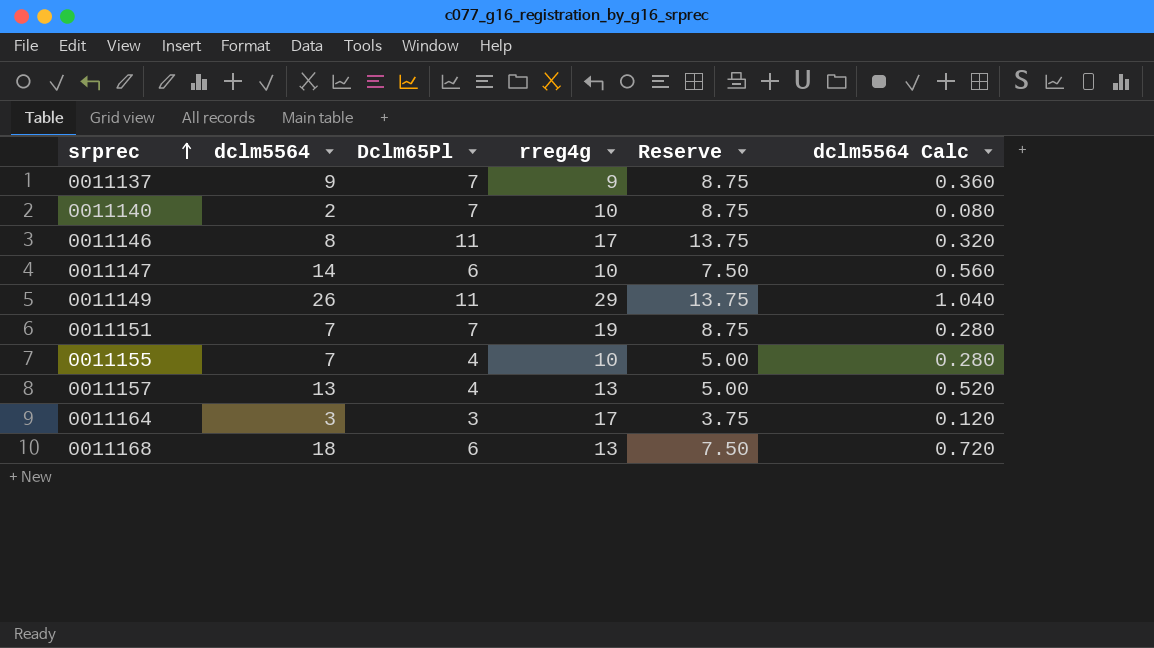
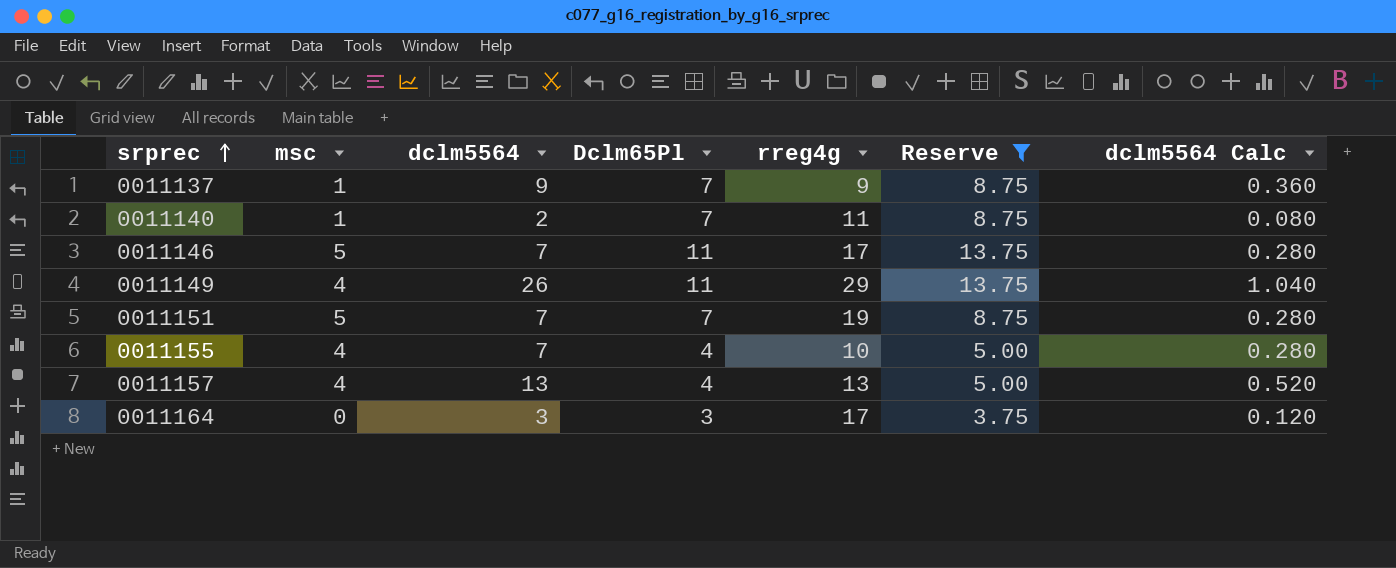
filter: none -> Reserve != 7.50
column msc | position: none -> 2
0011140 | rreg4g: 10 -> 11
0011146 | dclm5564: 8 -> 7
0011146 | dclm5564 Calc: 0.320 -> 0.280

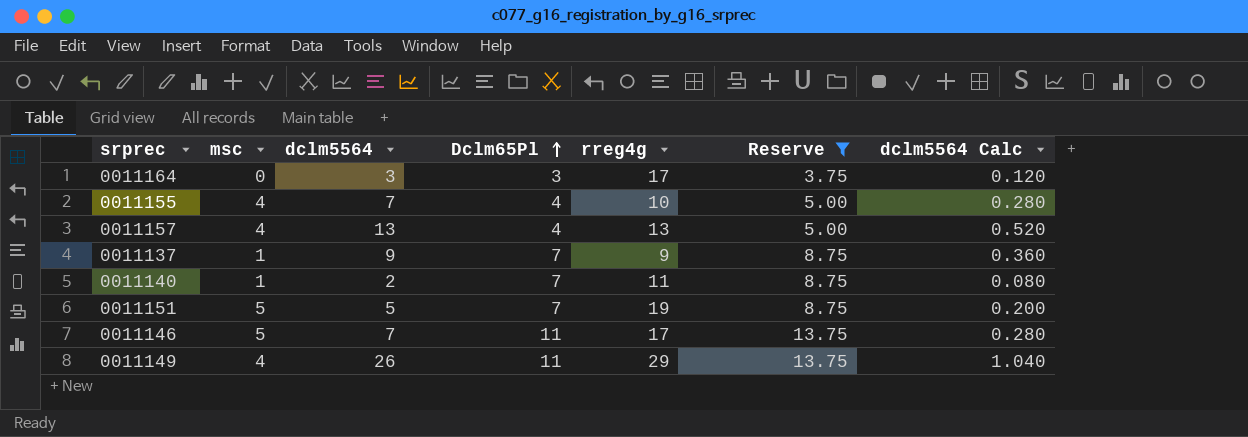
row order: srprec ascending -> Dclm65Pl ascending
0011151 | dclm5564: 7 -> 5
0011151 | dclm5564 Calc: 0.280 -> 0.200

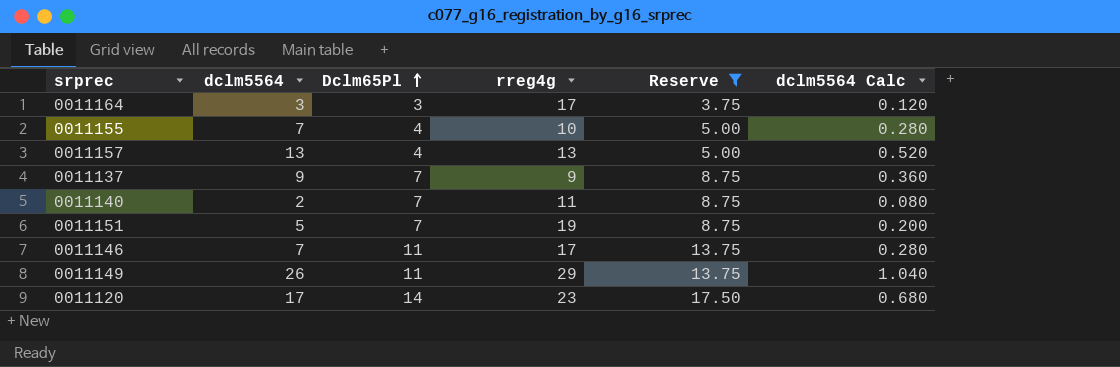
column msc | position: 2 -> none
row 0011120: none -> 17 | 14 | 23 | 17.50 | 0.680

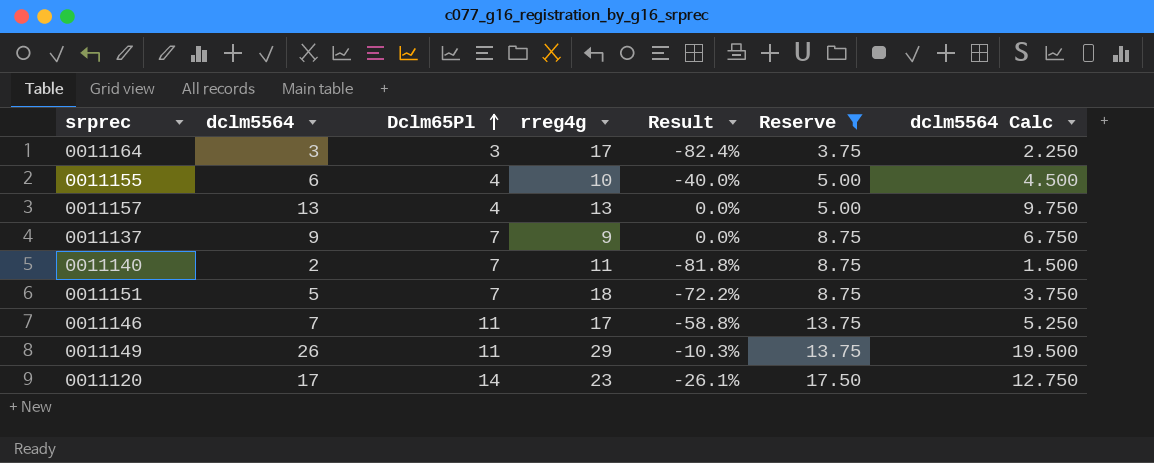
column Result | formula: none -> ([dclm5564] - [rreg4g]) / [rreg4g]
column dclm5564 Calc | formula: [dclm5564] * 0.04 -> [dclm5564] * 0.75
0011155 | dclm5564: 7 -> 6
0011151 | rreg4g: 19 -> 18

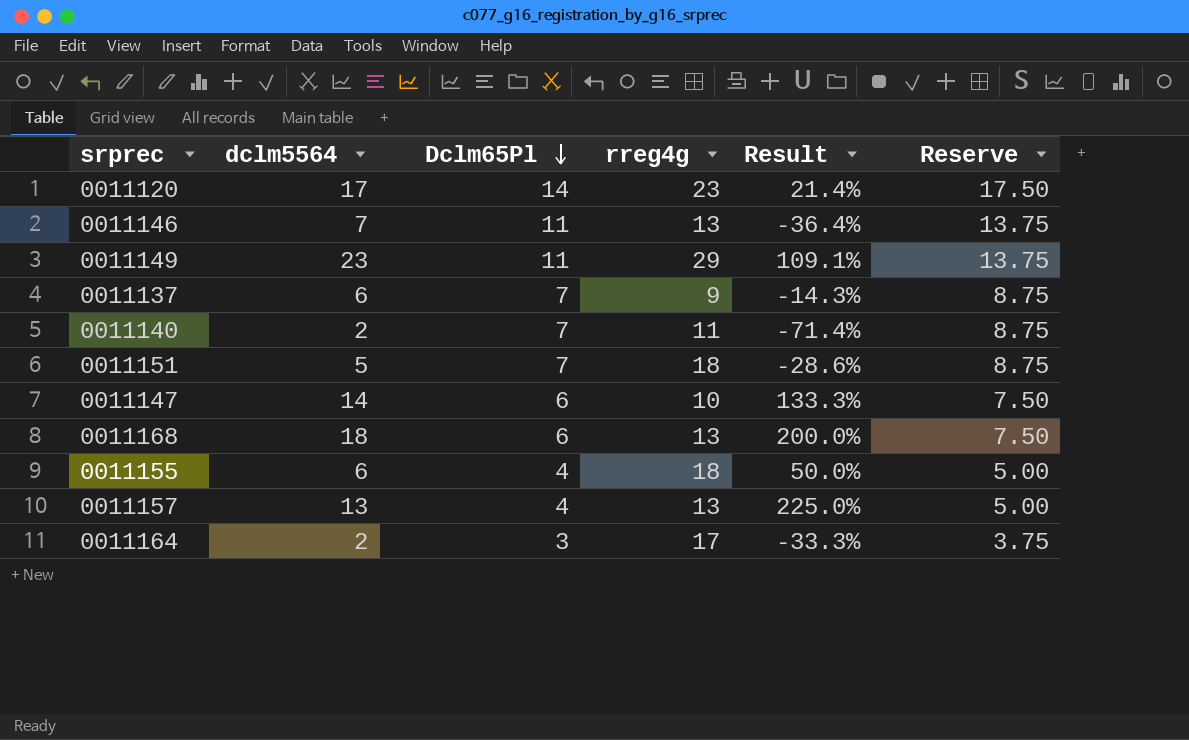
filter: Reserve != 7.50 -> none
row order: Dclm65Pl ascending -> Dclm65Pl descending
column dclm5564 Calc | formula: [dclm5564] * 0.75 -> none
column Result | formula: ([dclm5564] - [rreg4g]) / [rreg4g] -> ([dclm5564] - [Dclm65Pl]) / [Dclm65Pl]
0011146 | rreg4g: 17 -> 13
0011149 | dclm5564: 26 -> 23
0011137 | dclm5564: 9 -> 6
0011155 | rreg4g: 10 -> 18
0011164 | dclm5564: 3 -> 2

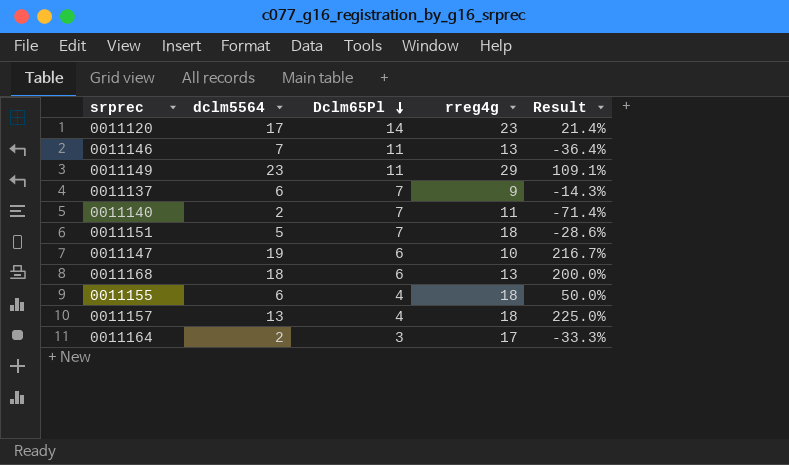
column Reserve | formula: [Dclm65Pl] * 1.25 -> none
0011147 | dclm5564: 14 -> 19
0011147 | Result: 133.3% -> 216.7%
0011157 | rreg4g: 13 -> 18

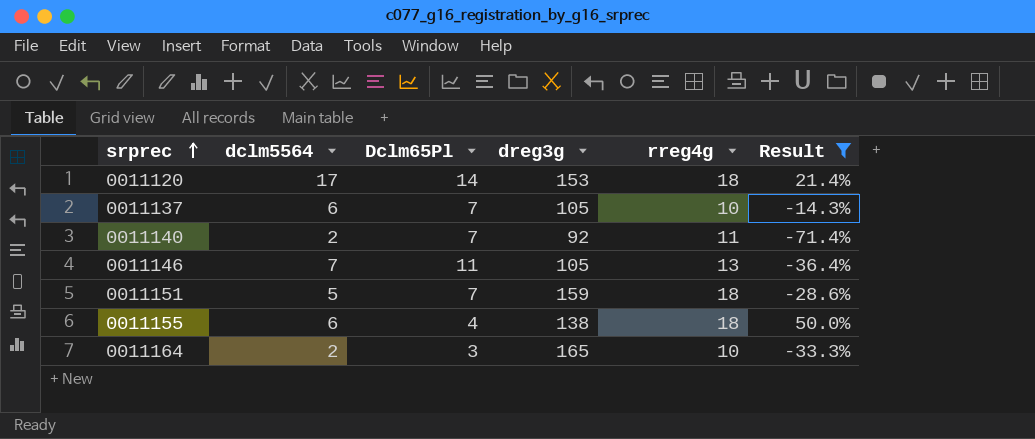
filter: none -> Result <= 50.0%
row order: Dclm65Pl descending -> srprec ascending
column dreg3g | position: none -> 4
0011120 | rreg4g: 23 -> 18
0011137 | rreg4g: 9 -> 10
0011164 | rreg4g: 17 -> 10

